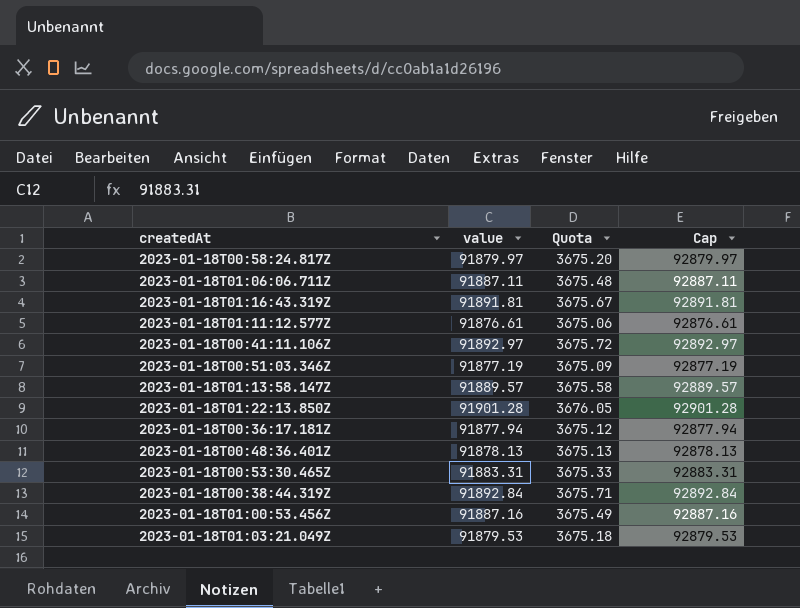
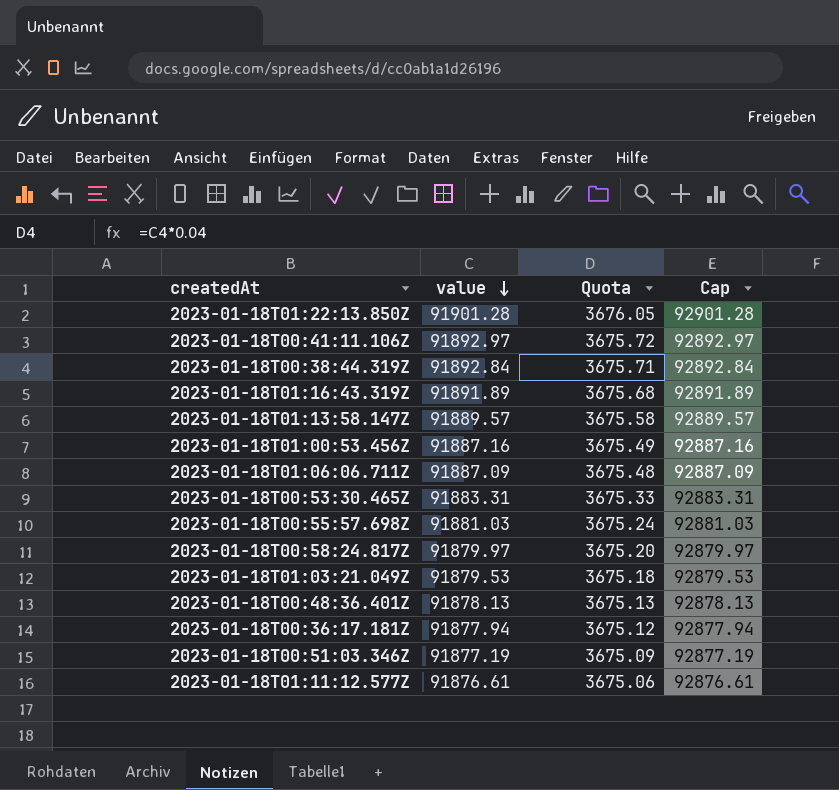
row order: none -> value descending
2023-01-18T01:16:43.319Z | value: 91891.81 -> 91891.89
2023-01-18T01:16:43.319Z | Quota: 3675.67 -> 3675.68
2023-01-18T01:16:43.319Z | Cap: 92891.81 -> 92891.89
2023-01-18T01:06:06.711Z | value: 91887.11 -> 91887.09
2023-01-18T01:06:06.711Z | Cap: 92887.11 -> 92887.09
row 2023-01-18T00:55:57.698Z: none -> 91881.03 | 3675.24 | 92881.03

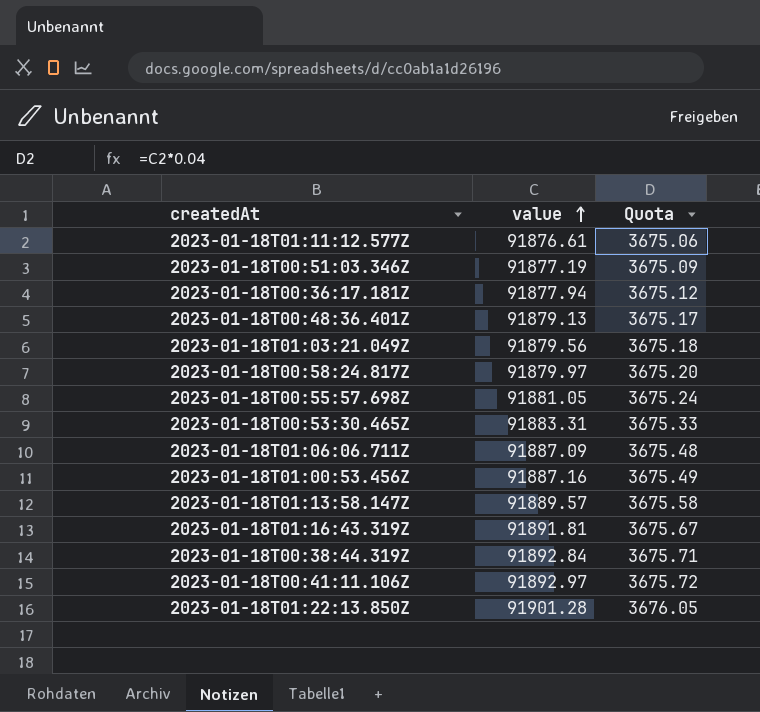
row order: value descending -> value ascending
column Cap | formula: [value] + 1000 -> none
2023-01-18T00:48:36.401Z | value: 91878.13 -> 91879.13
2023-01-18T00:48:36.401Z | Quota: 3675.13 -> 3675.17
2023-01-18T01:03:21.049Z | value: 91879.53 -> 91879.56
2023-01-18T00:55:57.698Z | value: 91881.03 -> 91881.05
2023-01-18T01:16:43.319Z | value: 91891.89 -> 91891.81
2023-01-18T01:16:43.319Z | Quota: 3675.68 -> 3675.67

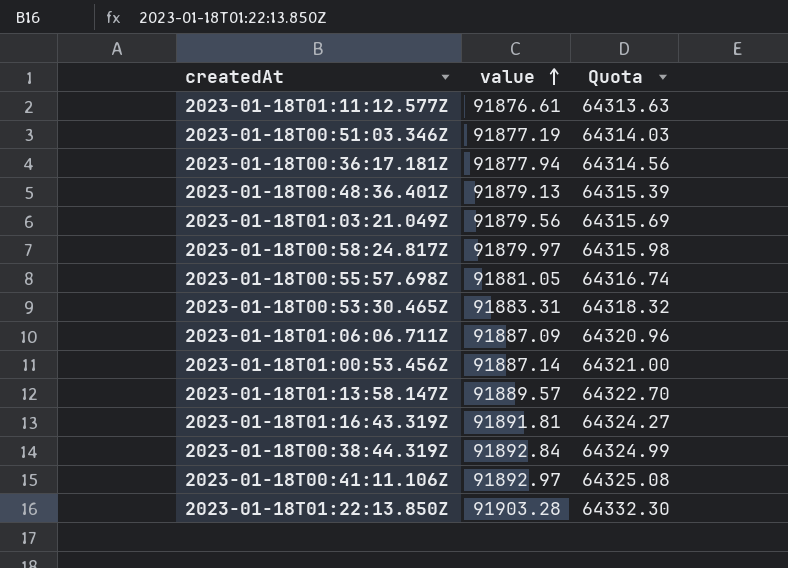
column Quota | formula: [value] * 0.04 -> [value] * 0.7
2023-01-18T01:00:53.456Z | value: 91887.16 -> 91887.14
2023-01-18T01:22:13.850Z | value: 91901.28 -> 91903.28

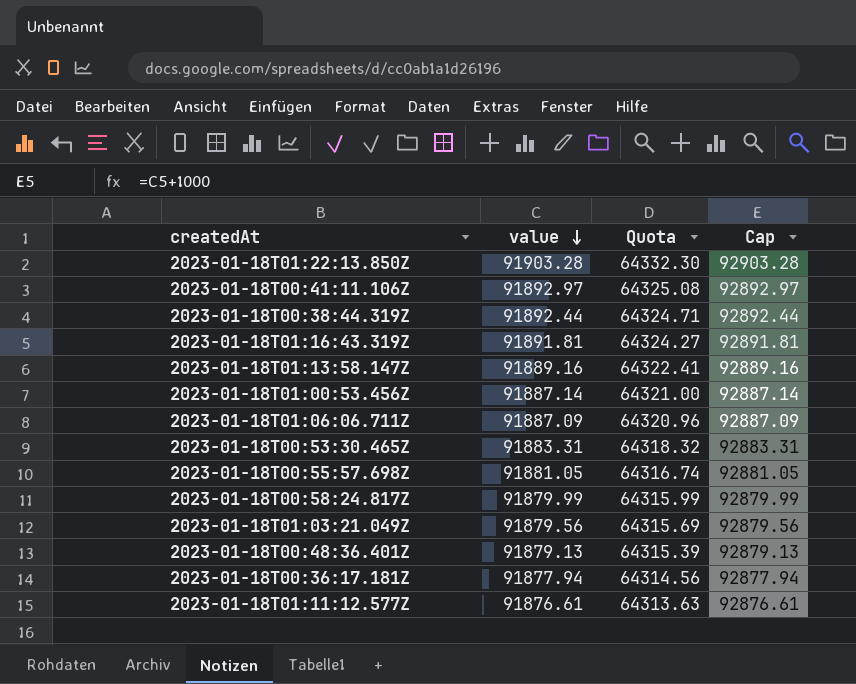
row order: value ascending -> value descending
column Cap | formula: none -> [value] + 1000
row 2023-01-18T00:51:03.346Z: 91877.19 | 64314.03 -> none
2023-01-18T00:38:44.319Z | value: 91892.84 -> 91892.44
2023-01-18T00:38:44.319Z | Quota: 64324.99 -> 64324.71
2023-01-18T01:13:58.147Z | value: 91889.57 -> 91889.16
2023-01-18T01:13:58.147Z | Quota: 64322.70 -> 64322.41
2023-01-18T00:58:24.817Z | value: 91879.97 -> 91879.99
2023-01-18T00:58:24.817Z | Quota: 64315.98 -> 64315.99

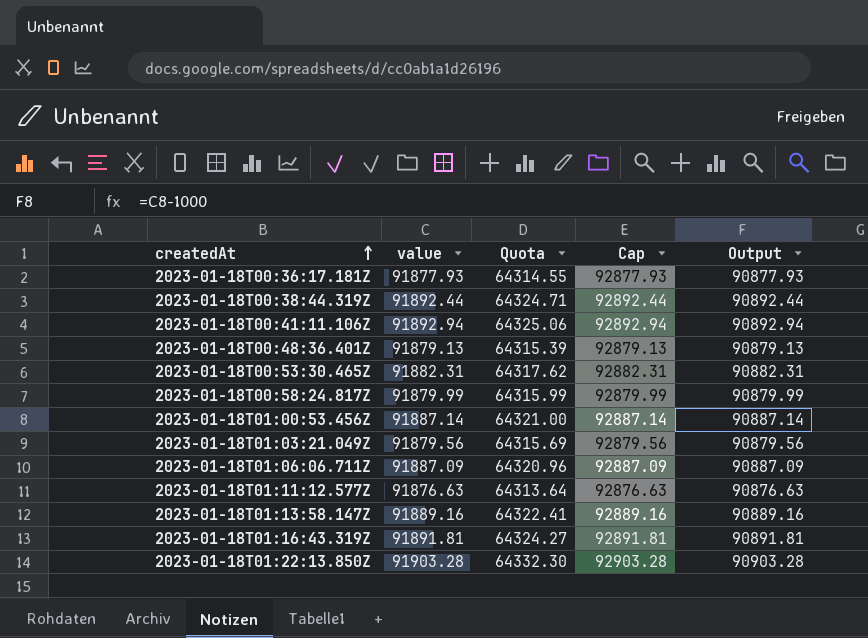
row order: value descending -> createdAt ascending
column Output | formula: none -> [value] - 1000
row 2023-01-18T00:55:57.698Z: 91881.05 | 64316.74 | 92881.05 -> none
2023-01-18T00:36:17.181Z | value: 91877.94 -> 91877.93
2023-01-18T00:36:17.181Z | Quota: 64314.56 -> 64314.55
2023-01-18T00:36:17.181Z | Cap: 92877.94 -> 92877.93
2023-01-18T00:41:11.106Z | value: 91892.97 -> 91892.94
2023-01-18T00:41:11.106Z | Quota: 64325.08 -> 64325.06
2023-01-18T00:41:11.106Z | Cap: 92892.97 -> 92892.94
2023-01-18T00:53:30.465Z | value: 91883.31 -> 91882.31
2023-01-18T00:53:30.465Z | Quota: 64318.32 -> 64317.62
2023-01-18T00:53:30.465Z | Cap: 92883.31 -> 92882.31
2023-01-18T01:11:12.577Z | value: 91876.61 -> 91876.63
2023-01-18T01:11:12.577Z | Quota: 64313.63 -> 64313.64
2023-01-18T01:11:12.577Z | Cap: 92876.61 -> 92876.63

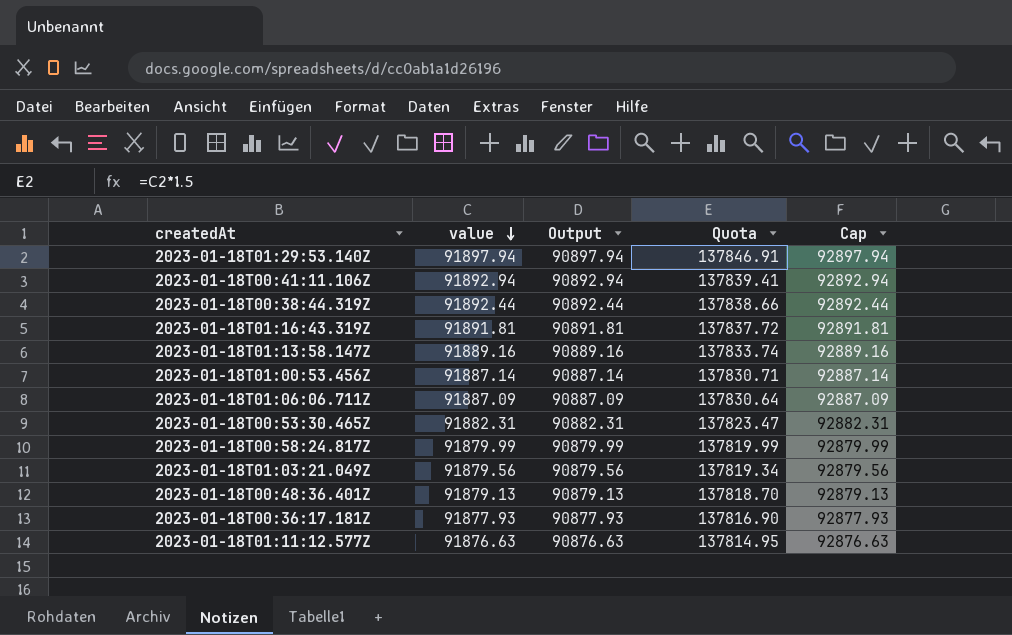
row order: createdAt ascending -> value descending
column Output | position: 5 -> 3
column Quota | formula: [value] * 0.7 -> [value] * 1.5
row 2023-01-18T01:22:13.850Z: 91903.28 | 64332.30 | 92903.28 | 90903.28 -> none
row 2023-01-18T01:29:53.140Z: none -> 91897.94 | 90897.94 | 137846.91 | 92897.94

